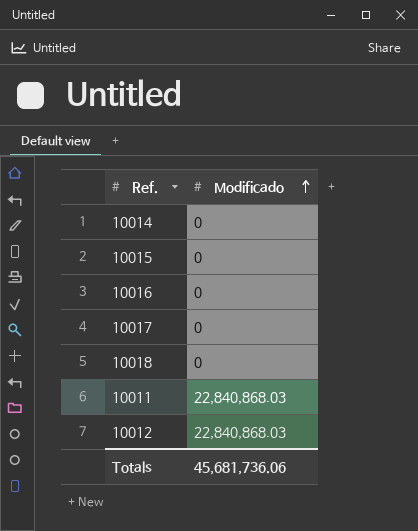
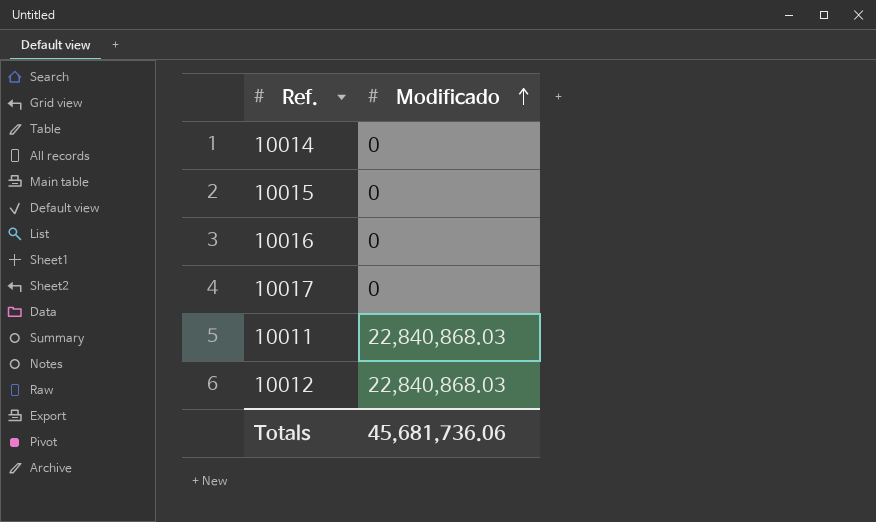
row 10018: 0 -> none

